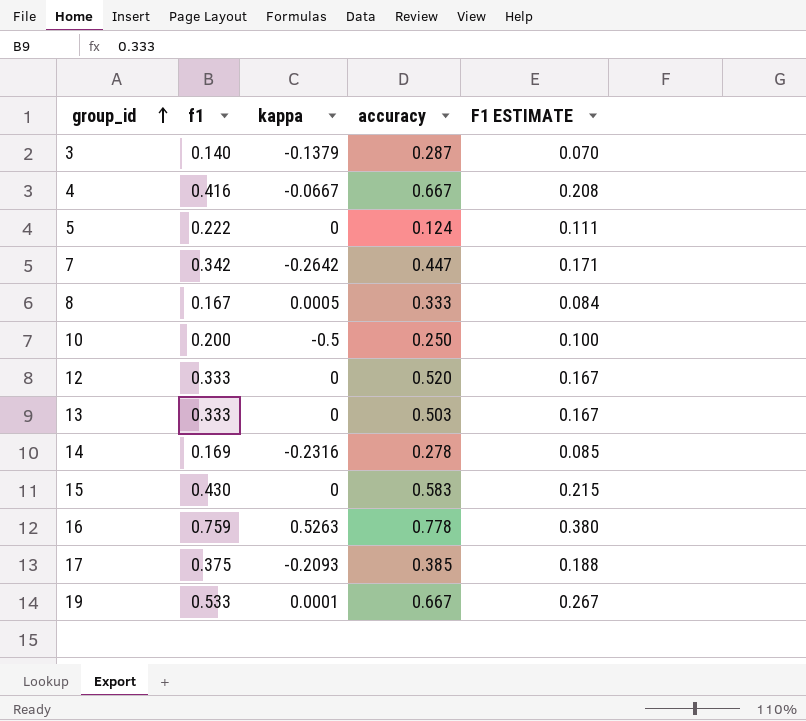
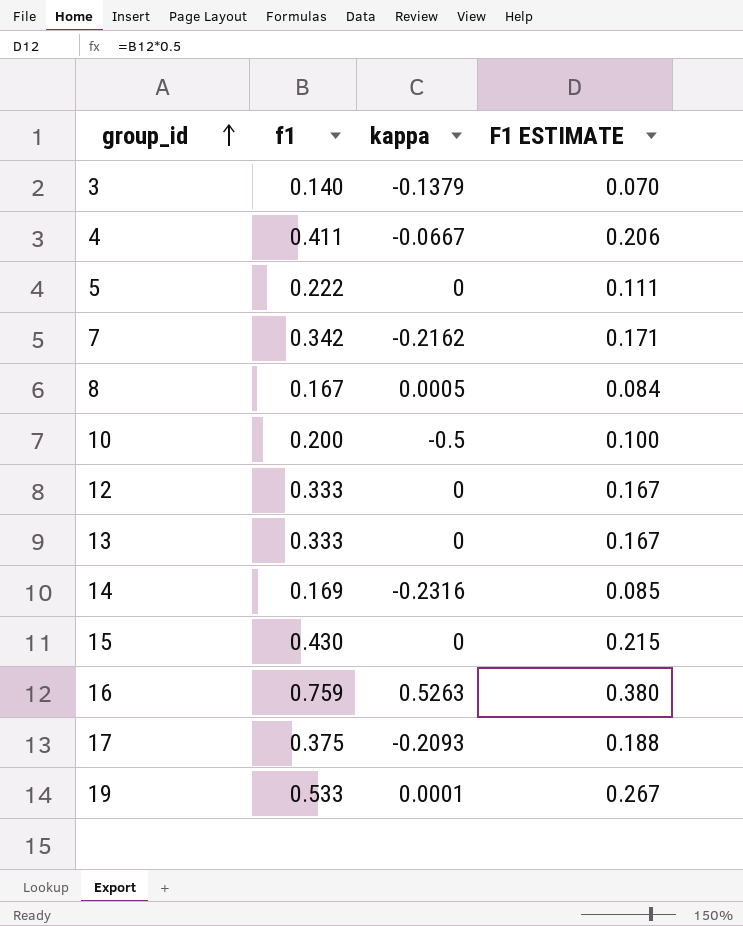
column accuracy | position: 4 -> none
4 | f1: 0.416 -> 0.411
4 | F1 ESTIMATE: 0.208 -> 0.206
7 | kappa: -0.2642 -> -0.2162

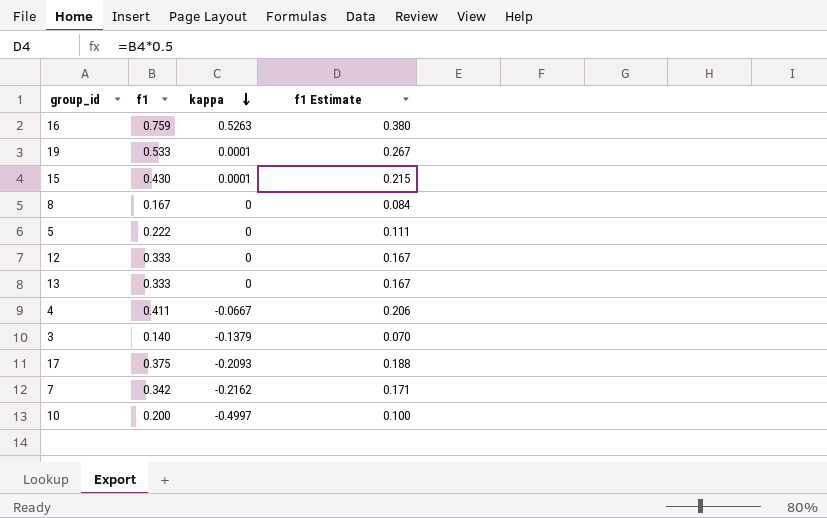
row order: group_id ascending -> kappa descending
column name: F1 ESTIMATE -> f1 Estimate
row 14: 0.169 | -0.2316 | 0.085 -> none
15 | kappa: 0 -> 0.0001
8 | kappa: 0.0005 -> 0
10 | kappa: -0.5 -> -0.4997

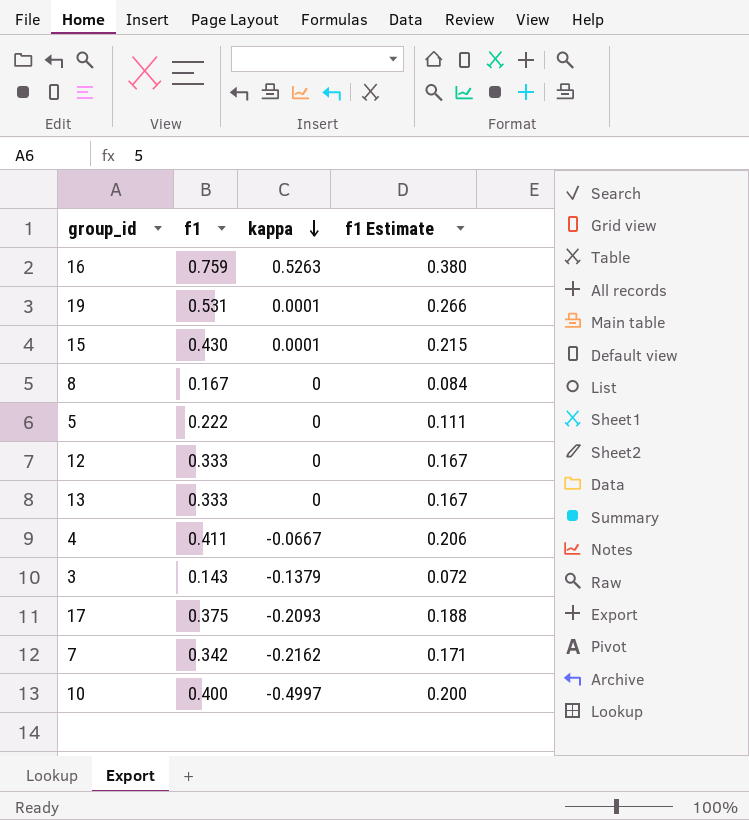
19 | f1: 0.533 -> 0.531
19 | f1 Estimate: 0.267 -> 0.266
3 | f1: 0.140 -> 0.143
3 | f1 Estimate: 0.070 -> 0.072
10 | f1: 0.200 -> 0.400
10 | f1 Estimate: 0.100 -> 0.200

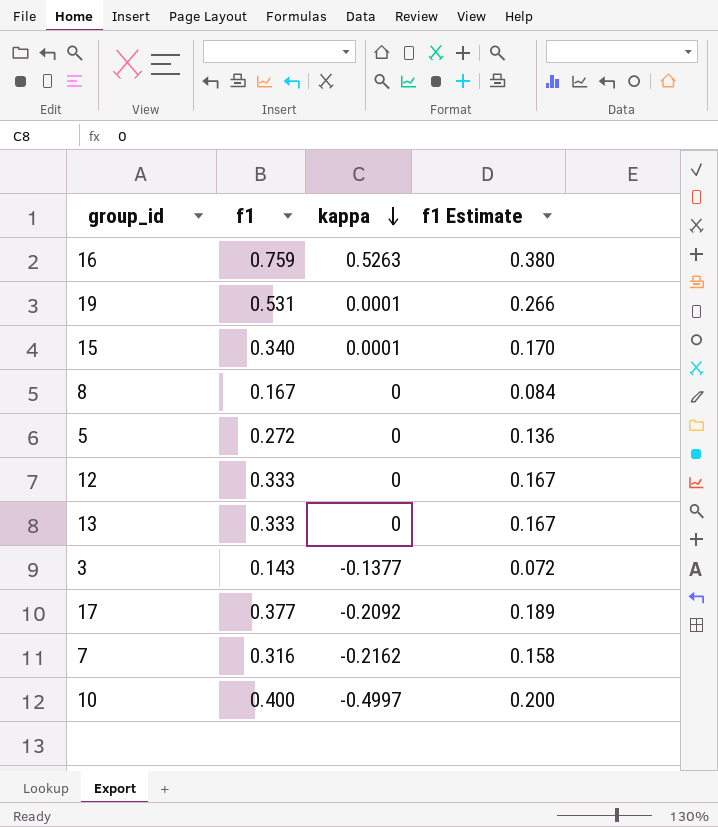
row 4: 0.411 | -0.0667 | 0.206 -> none
15 | f1: 0.430 -> 0.340
15 | f1 Estimate: 0.215 -> 0.170
5 | f1: 0.222 -> 0.272
5 | f1 Estimate: 0.111 -> 0.136
3 | kappa: -0.1379 -> -0.1377
17 | f1: 0.375 -> 0.377
17 | kappa: -0.2093 -> -0.2092
17 | f1 Estimate: 0.188 -> 0.189
7 | f1: 0.342 -> 0.316
7 | f1 Estimate: 0.171 -> 0.158

